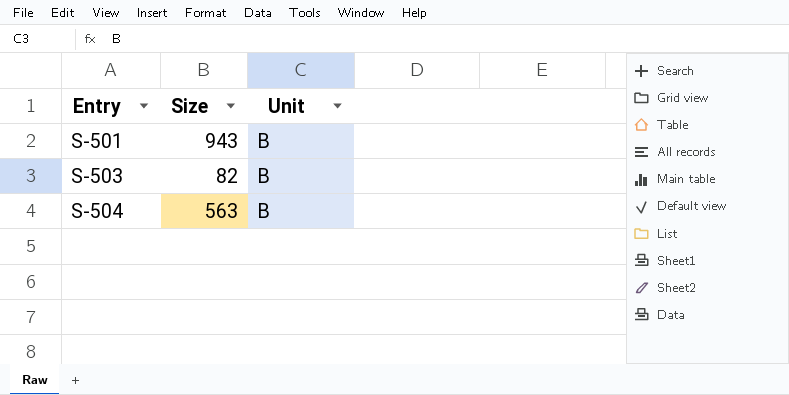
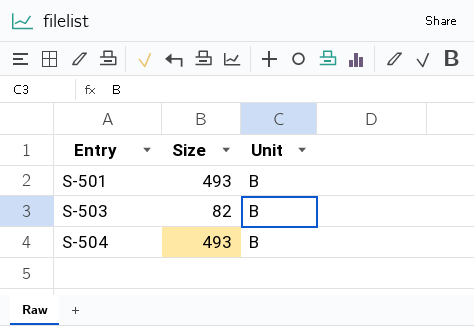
S-501 | Size: 943 -> 493
S-504 | Size: 563 -> 493

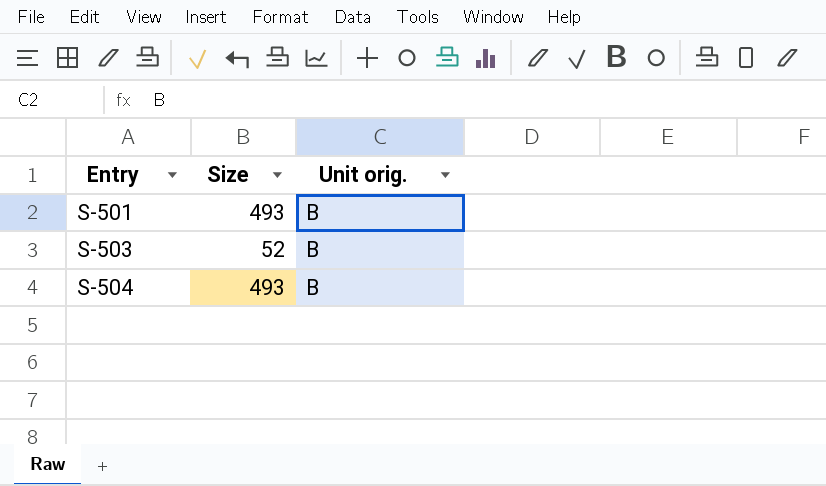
column name: Unit -> Unit orig.
S-503 | Size: 82 -> 52

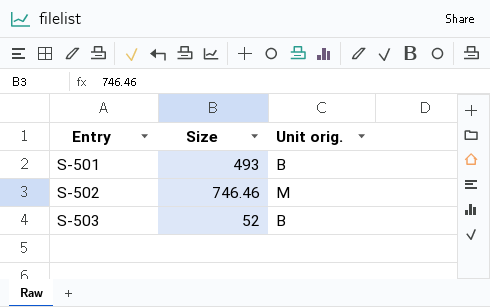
row S-504: 493 | B -> none
row S-502: none -> 746.46 | M

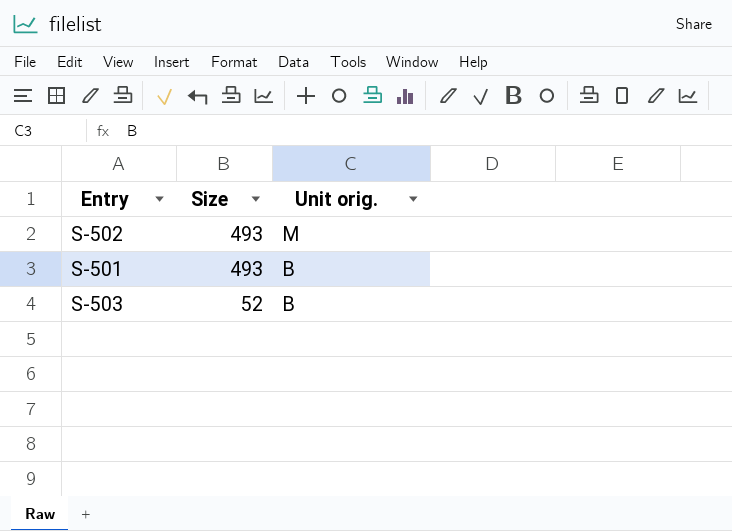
row order: Entry ascending -> Size descending
S-502 | Size: 746.46 -> 493

